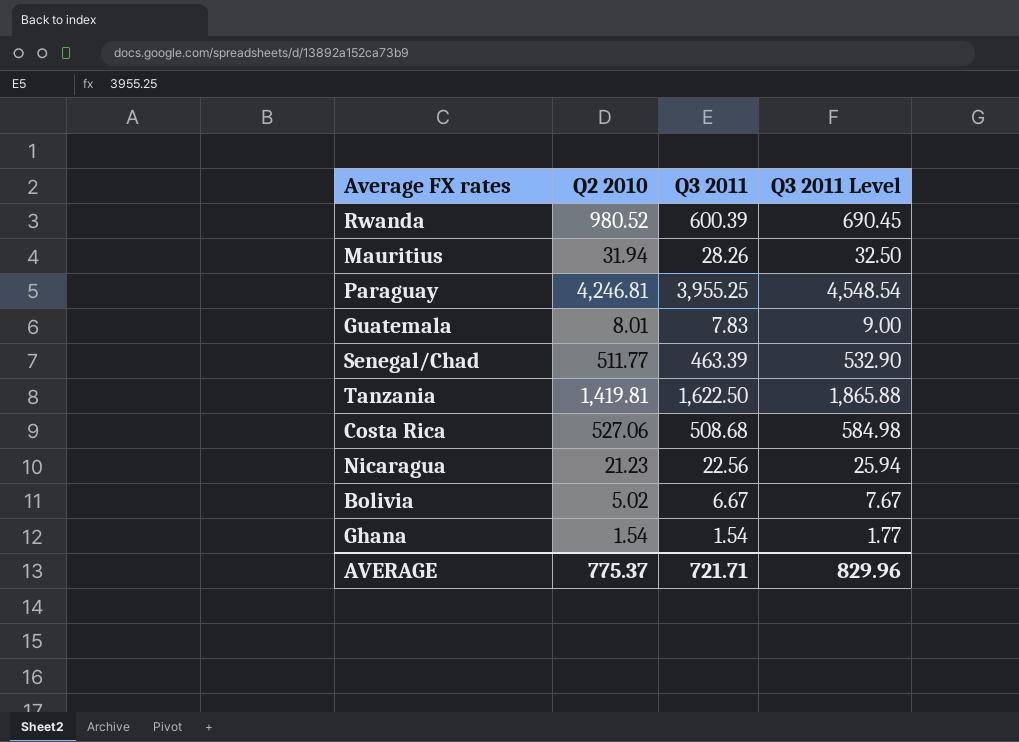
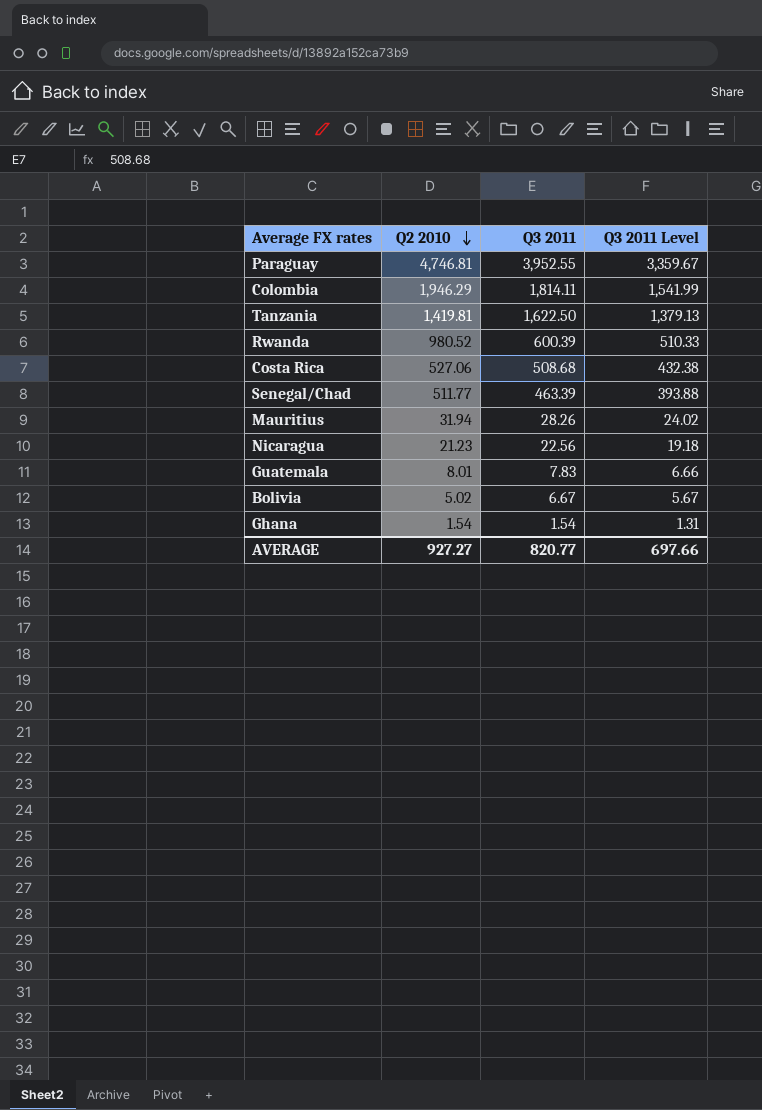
row order: none -> Q2 2010 descending
column Q3 2011 Level | formula: [Q3 2011] * 1.15 -> [Q3 2011] * 0.85
Paraguay | Q2 2010: 4,246.81 -> 4,746.81
Paraguay | Q3 2011: 3,955.25 -> 3,952.55
row Colombia: none -> 1,946.29 | 1,814.11 | 1,541.99
AVERAGE | Q2 2010: 775.37 -> 927.27
AVERAGE | Q3 2011: 721.71 -> 820.77
AVERAGE | Q3 2011 Level: 829.96 -> 697.66

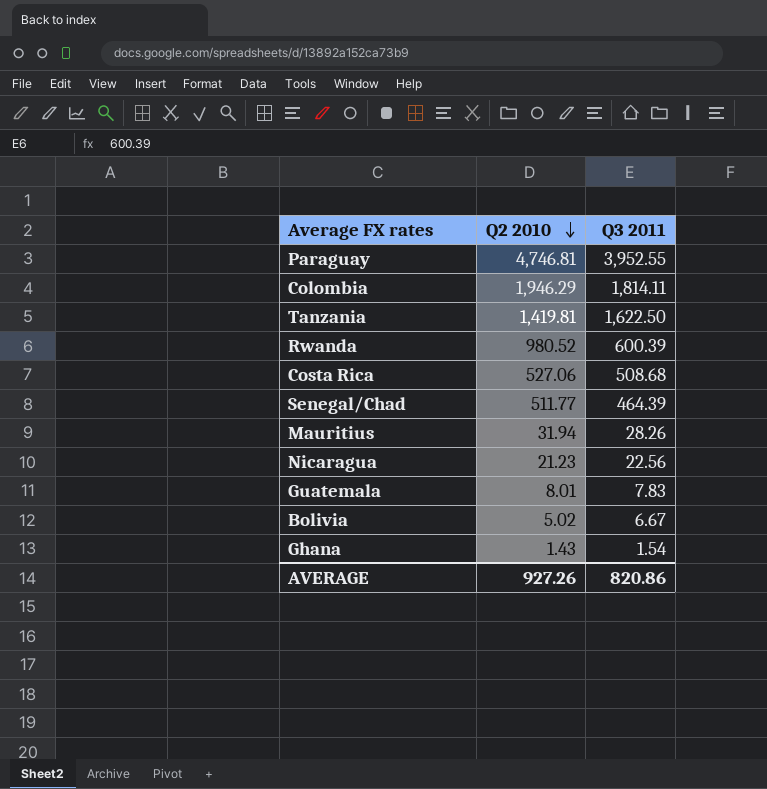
column Q3 2011 Level | formula: [Q3 2011] * 0.85 -> none
Senegal/Chad | Q3 2011: 463.39 -> 464.39
Ghana | Q2 2010: 1.54 -> 1.43
AVERAGE | Q2 2010: 927.27 -> 927.26
AVERAGE | Q3 2011: 820.77 -> 820.86

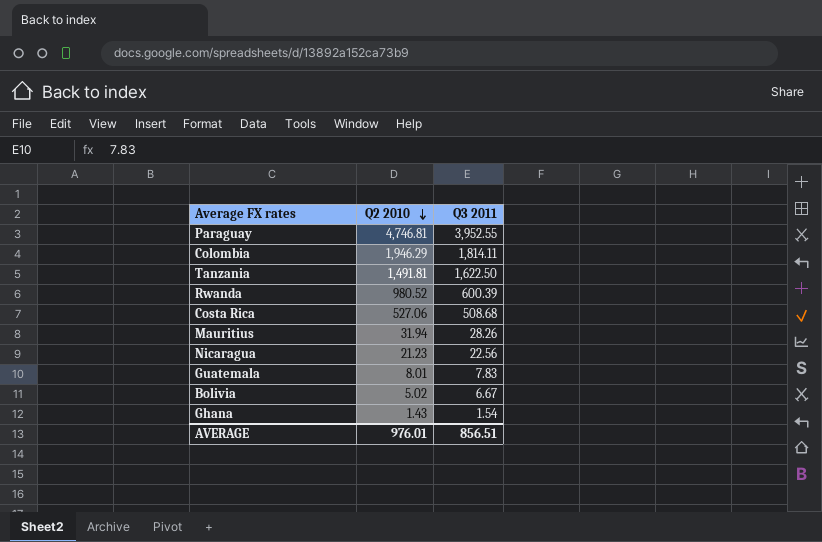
row Senegal/Chad: 511.77 | 464.39 -> none
Tanzania | Q2 2010: 1,419.81 -> 1,491.81
AVERAGE | Q2 2010: 927.26 -> 976.01
AVERAGE | Q3 2011: 820.86 -> 856.51

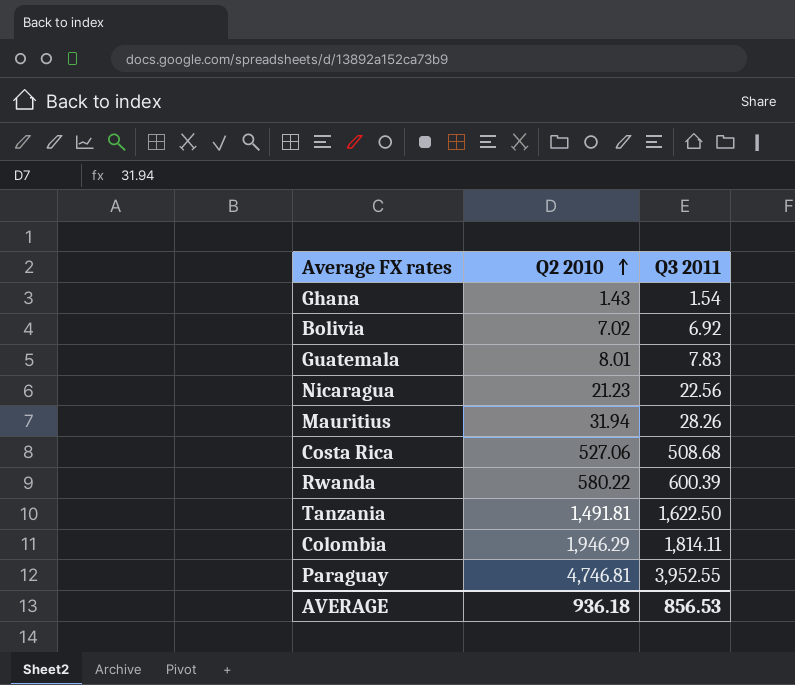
row order: Q2 2010 descending -> Q2 2010 ascending
Bolivia | Q2 2010: 5.02 -> 7.02
Bolivia | Q3 2011: 6.67 -> 6.92
Rwanda | Q2 2010: 980.52 -> 580.22
AVERAGE | Q2 2010: 976.01 -> 936.18
AVERAGE | Q3 2011: 856.51 -> 856.53

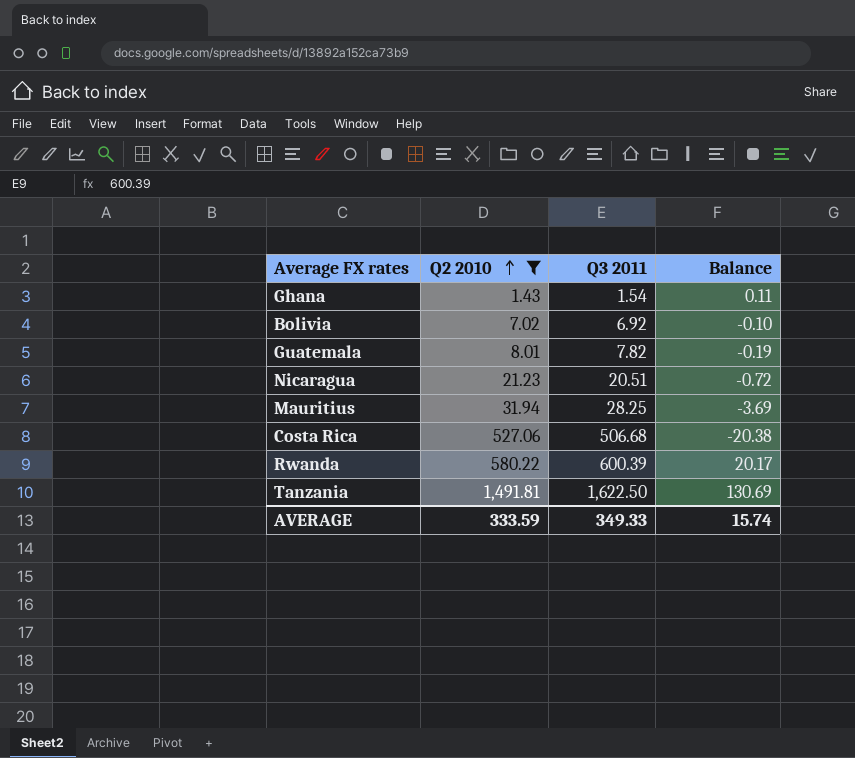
filter: none -> Q2 2010 <= 1,491.81
column Balance | formula: none -> [Q3 2011] - [Q2 2010]
Guatemala | Q3 2011: 7.83 -> 7.82
Nicaragua | Q3 2011: 22.56 -> 20.51
Mauritius | Q3 2011: 28.26 -> 28.25
Costa Rica | Q3 2011: 508.68 -> 506.68
AVERAGE | Q2 2010: 936.18 -> 333.59
AVERAGE | Q3 2011: 856.53 -> 349.33

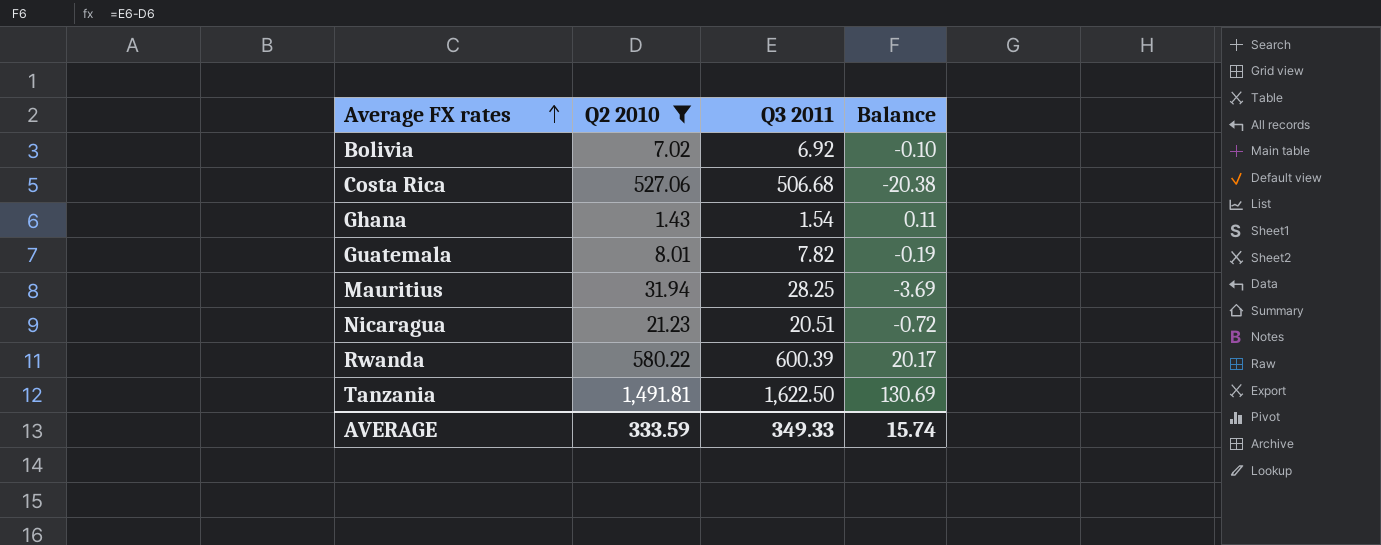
row order: Q2 2010 ascending -> Average FX rates ascending

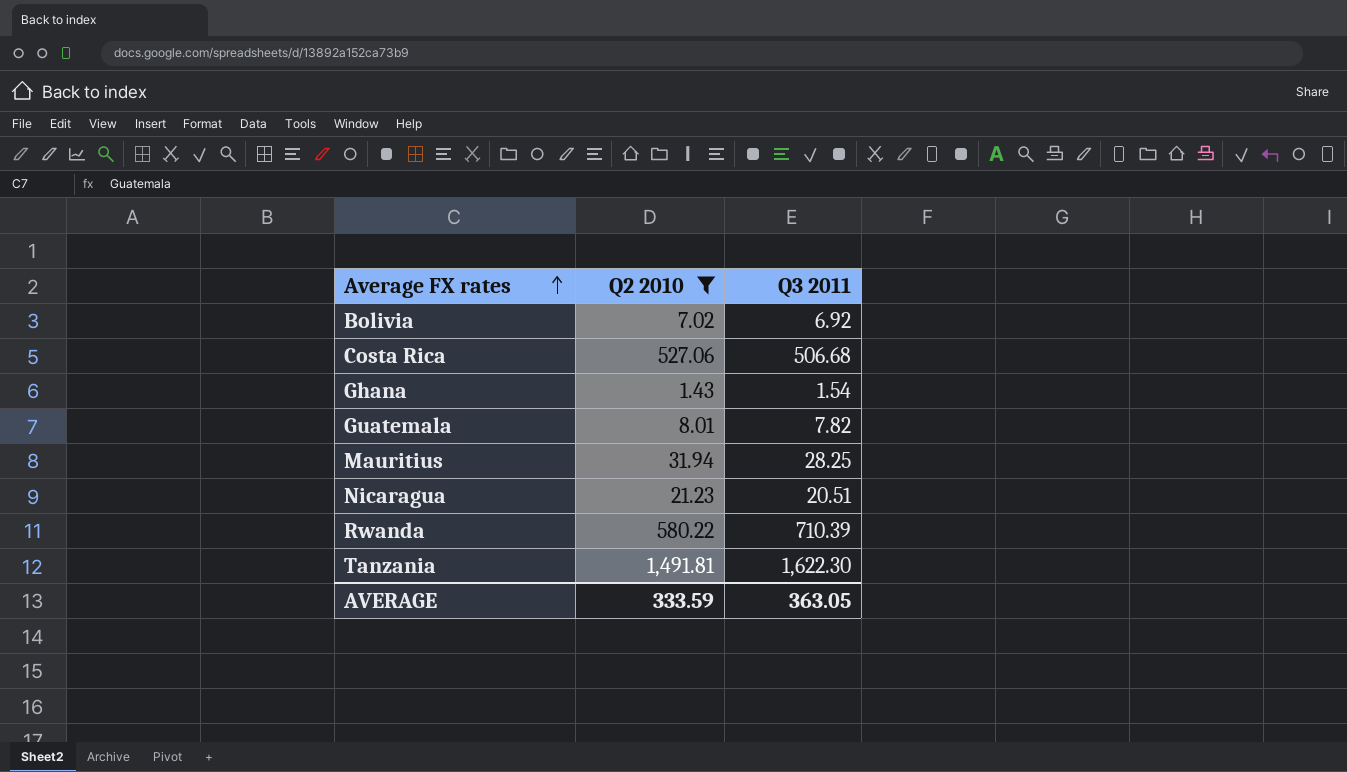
column Balance | formula: [Q3 2011] - [Q2 2010] -> none
Rwanda | Q3 2011: 600.39 -> 710.39
Tanzania | Q3 2011: 1,622.50 -> 1,622.30
AVERAGE | Q3 2011: 349.33 -> 363.05

